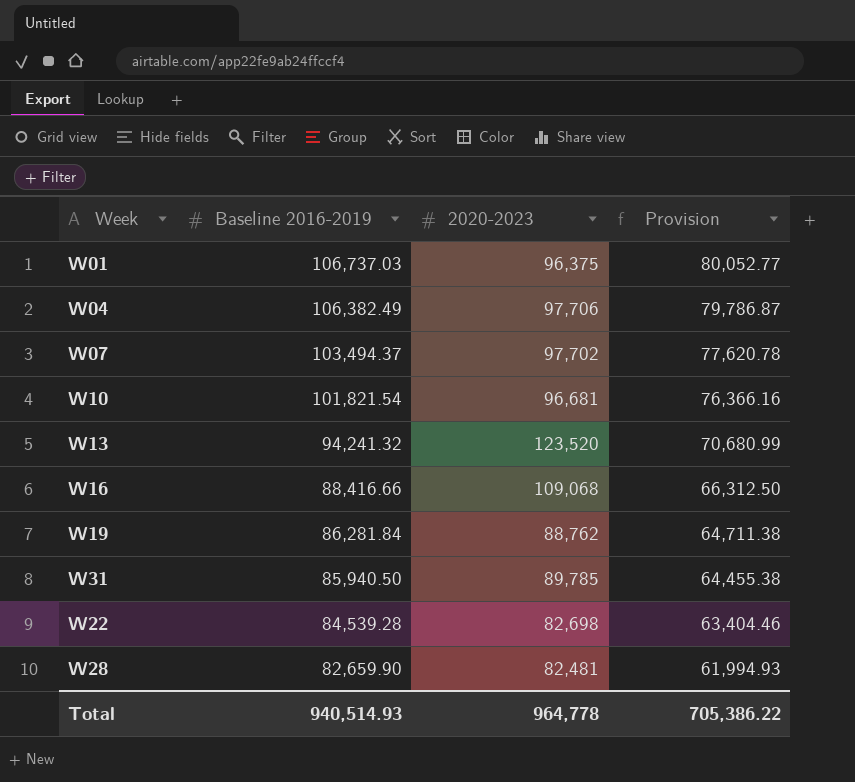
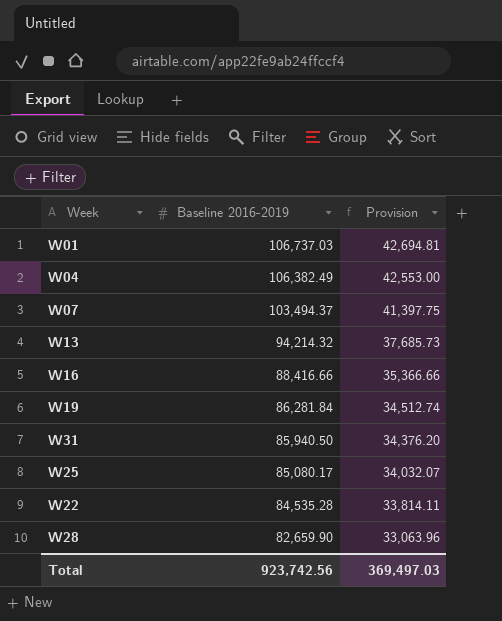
column 2020-2023 | position: 3 -> none
column Provision | formula: [Baseline 2016-2019] * 0.75 -> [Baseline 2016-2019] * 0.4
row W10: 101,821.54 | 96,681 | 76,366.16 -> none
W13 | Baseline 2016-2019: 94,241.32 -> 94,214.32
row W25: none -> 85,080.17 | 34,032.07
W22 | Baseline 2016-2019: 84,539.28 -> 84,535.28
Total | Baseline 2016-2019: 940,514.93 -> 923,742.56
Total | Provision: 705,386.22 -> 369,497.03

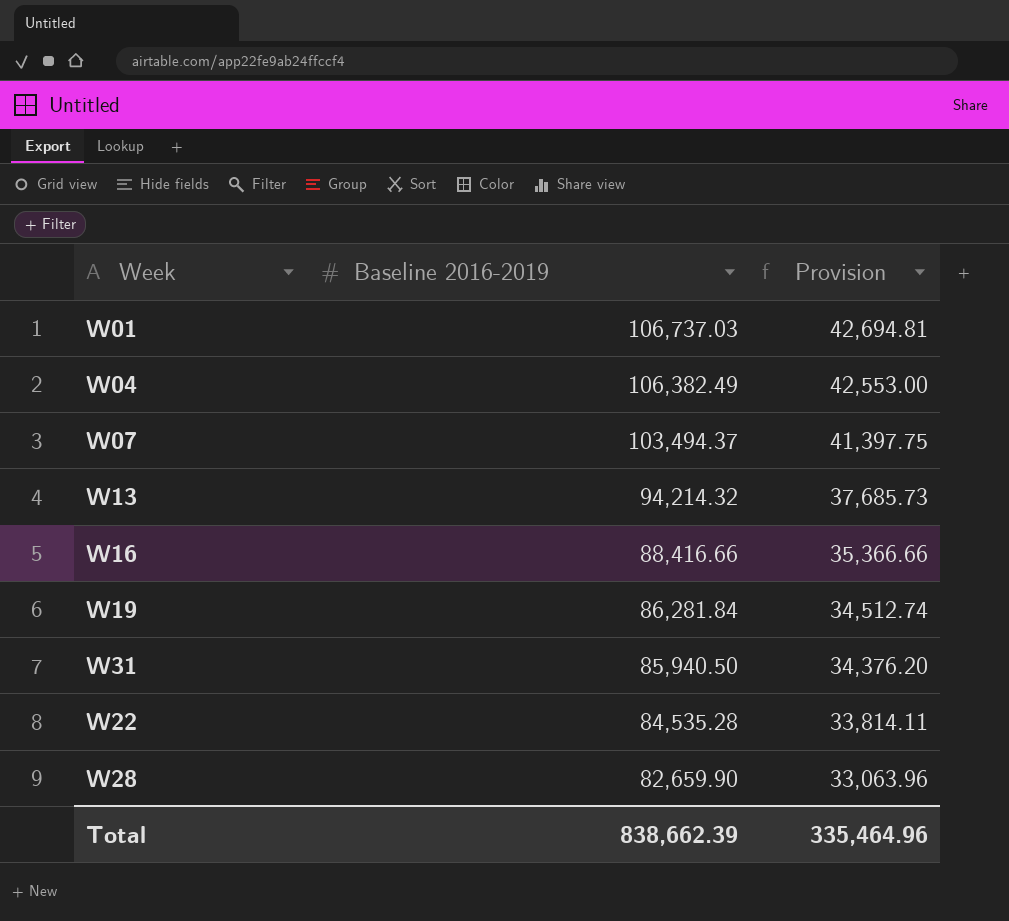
row W25: 85,080.17 | 34,032.07 -> none
Total | Baseline 2016-2019: 923,742.56 -> 838,662.39
Total | Provision: 369,497.03 -> 335,464.96

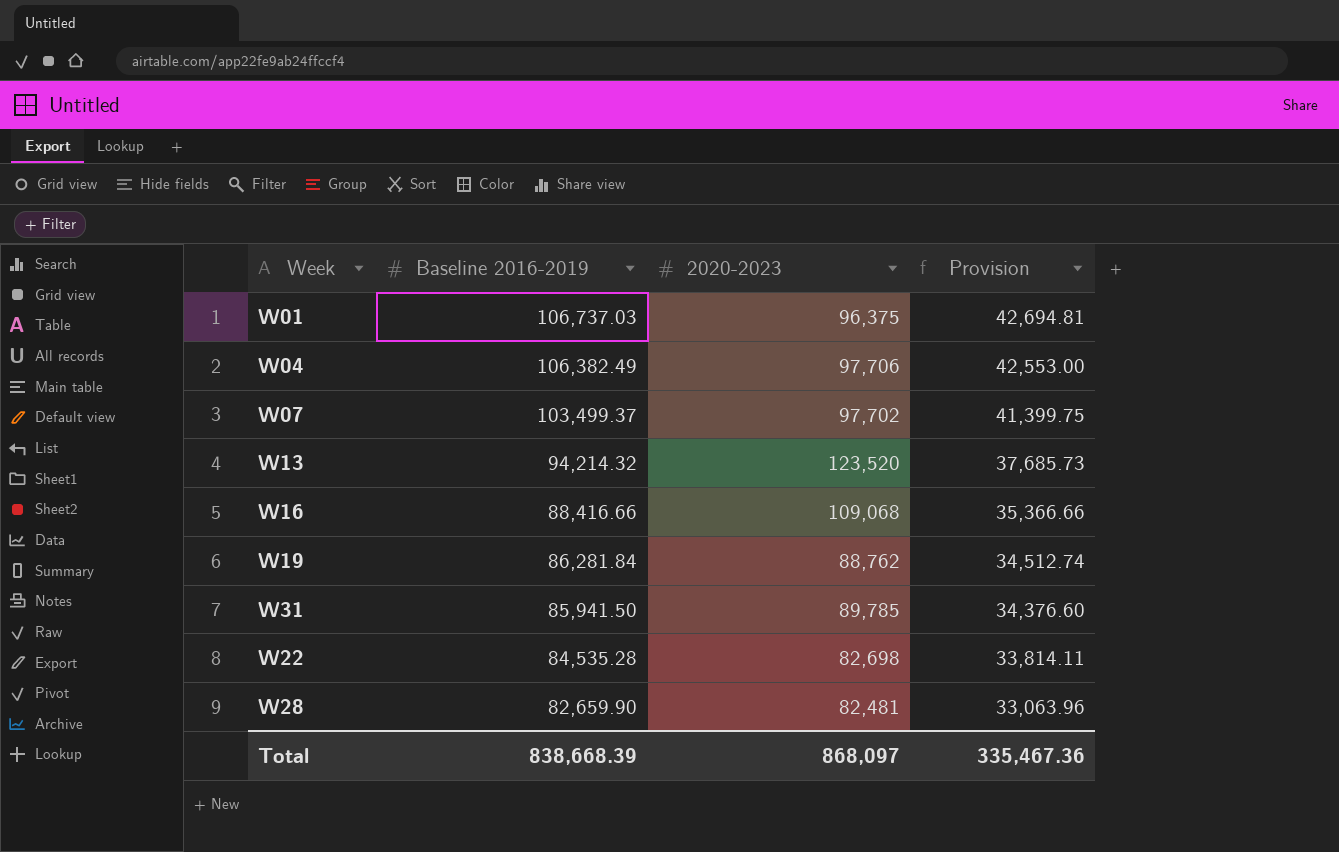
column 2020-2023 | position: none -> 3
W07 | Baseline 2016-2019: 103,494.37 -> 103,499.37
W07 | Provision: 41,397.75 -> 41,399.75
W31 | Baseline 2016-2019: 85,940.50 -> 85,941.50
W31 | Provision: 34,376.20 -> 34,376.60
Total | Baseline 2016-2019: 838,662.39 -> 838,668.39
Total | Provision: 335,464.96 -> 335,467.36

